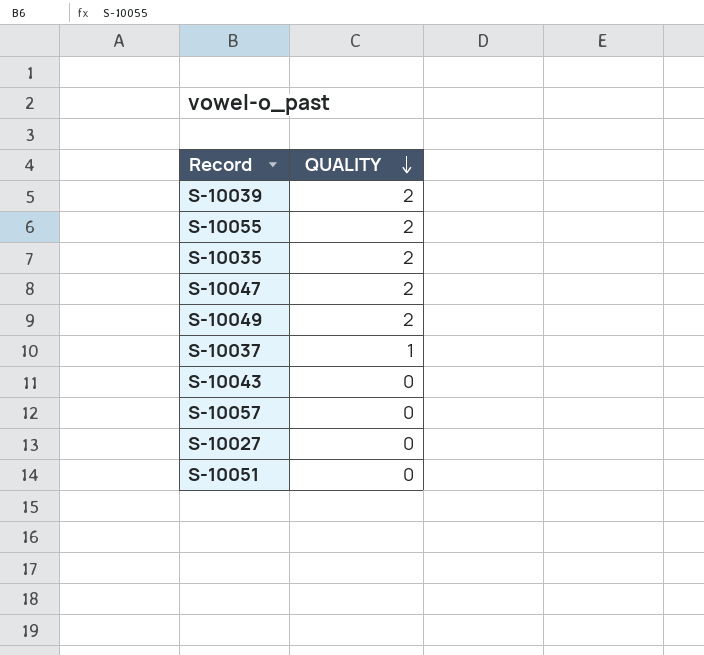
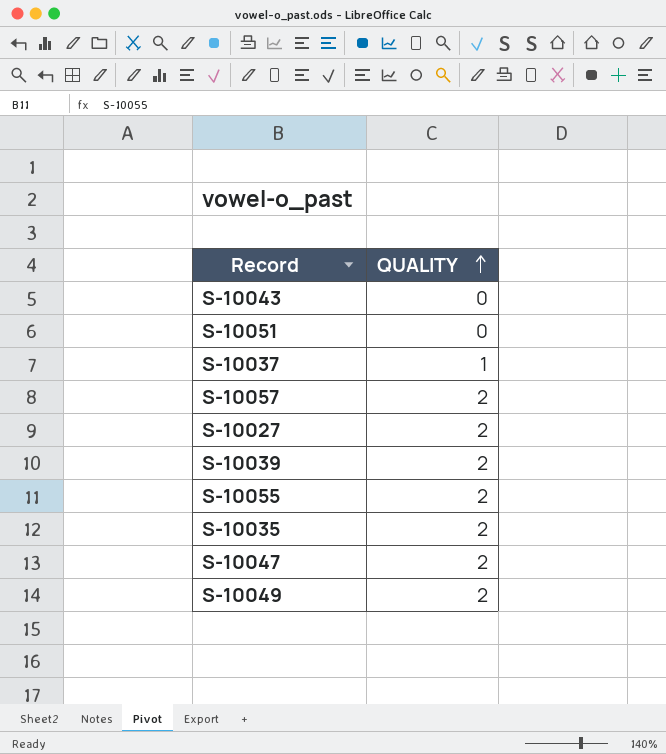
row order: QUALITY descending -> QUALITY ascending
S-10057 | QUALITY: 0 -> 2
S-10027 | QUALITY: 0 -> 2

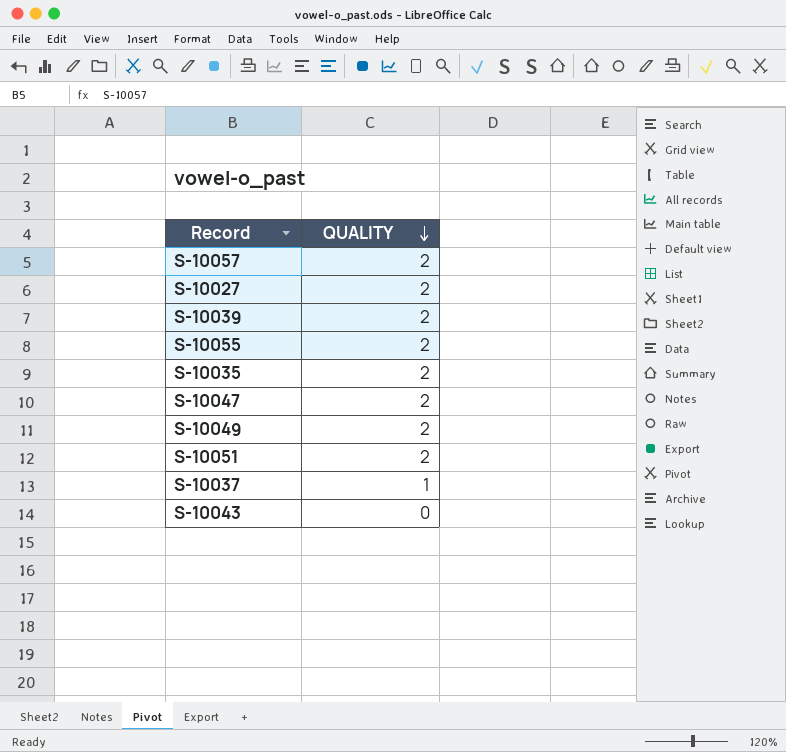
row order: QUALITY ascending -> QUALITY descending
S-10051 | QUALITY: 0 -> 2

